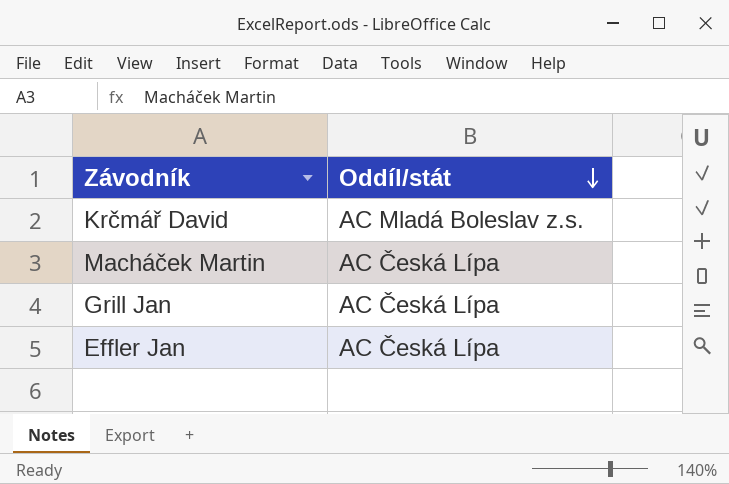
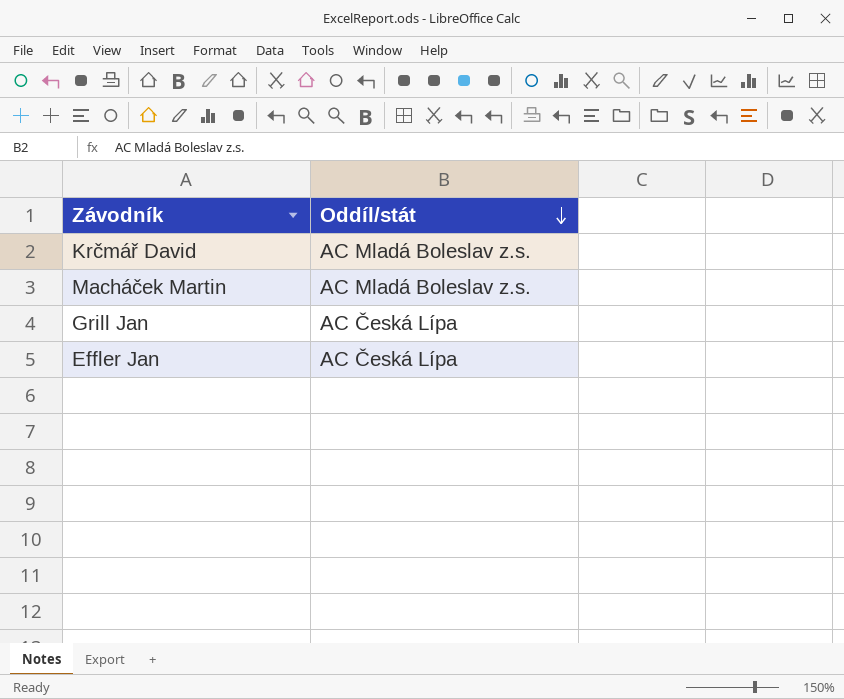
Macháček Martin | Oddíl/stát: AC Česká Lípa -> AC Mladá Boleslav z.s.

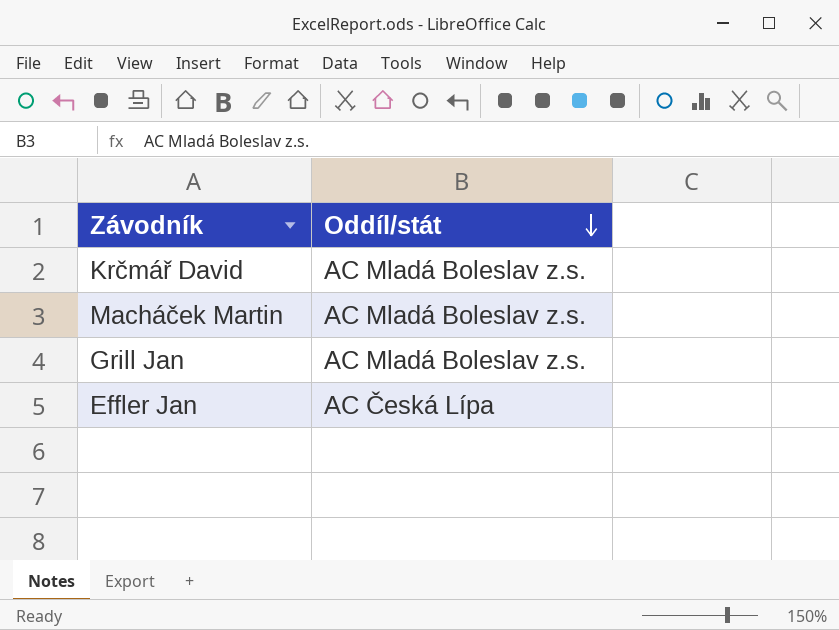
Grill Jan | Oddíl/stát: AC Česká Lípa -> AC Mladá Boleslav z.s.

